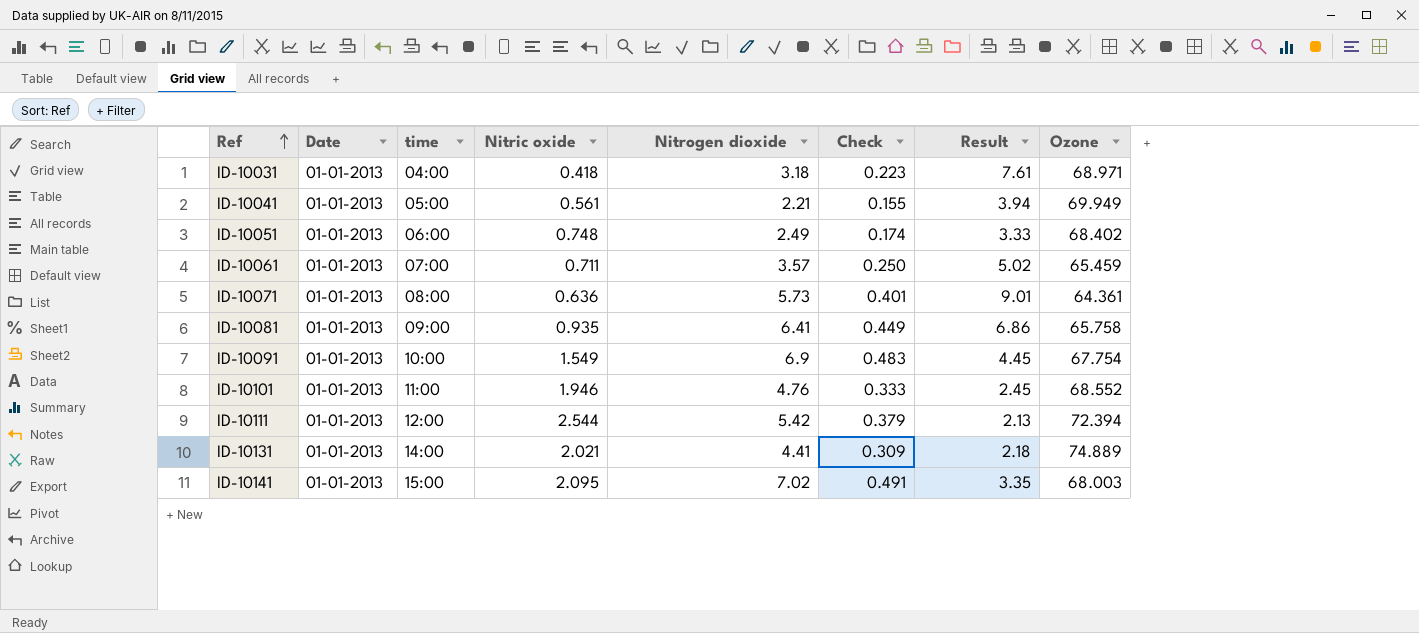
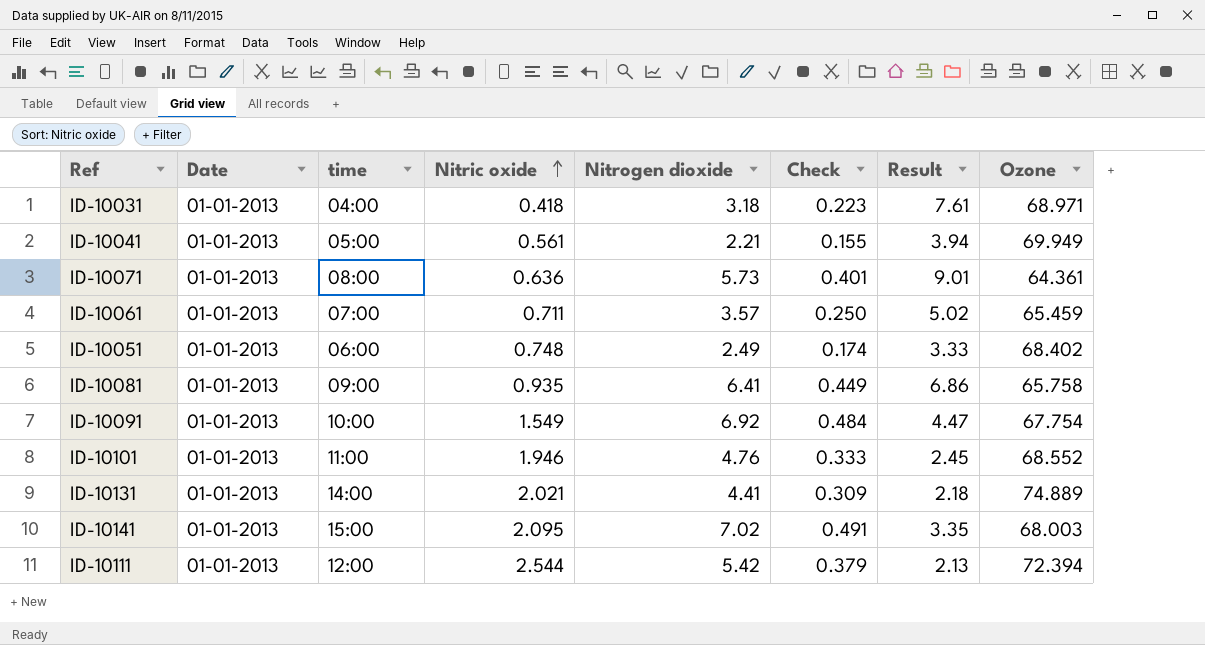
row order: Ref ascending -> Nitric oxide ascending
ID-10091 | Nitrogen dioxide: 6.9 -> 6.92
ID-10091 | Check: 0.483 -> 0.484
ID-10091 | Result: 4.45 -> 4.47

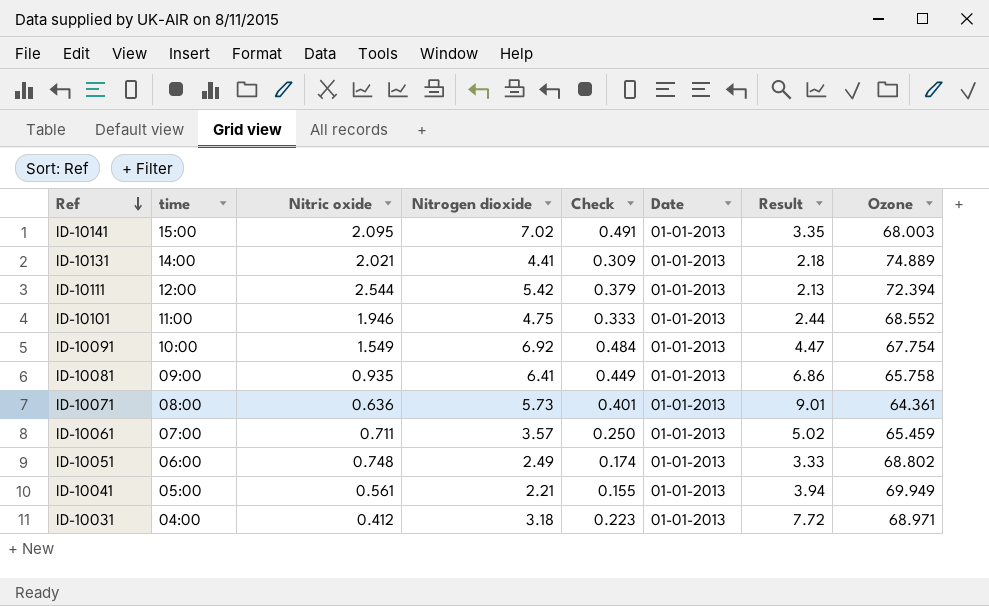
row order: Nitric oxide ascending -> Ref descending
column Date | position: 2 -> 6
ID-10101 | Nitrogen dioxide: 4.76 -> 4.75
ID-10101 | Result: 2.45 -> 2.44
ID-10051 | Ozone: 68.402 -> 68.802
ID-10031 | Nitric oxide: 0.418 -> 0.412
ID-10031 | Result: 7.61 -> 7.72

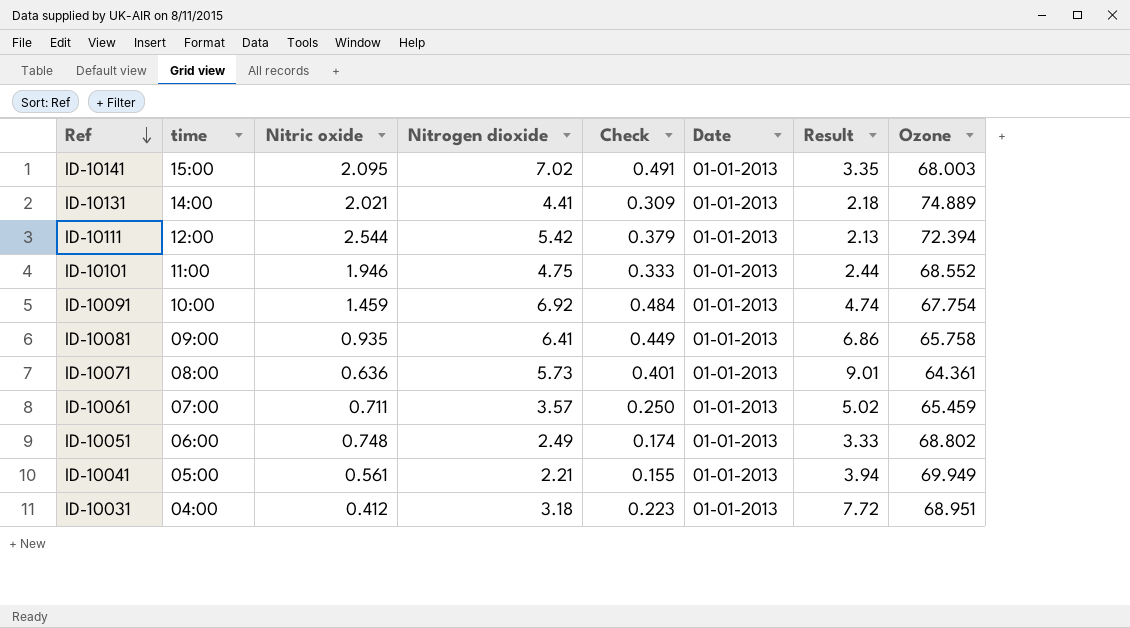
ID-10091 | Nitric oxide: 1.549 -> 1.459
ID-10091 | Result: 4.47 -> 4.74
ID-10031 | Ozone: 68.971 -> 68.951

